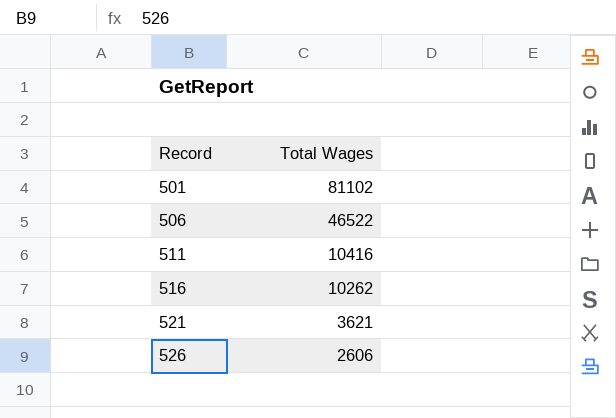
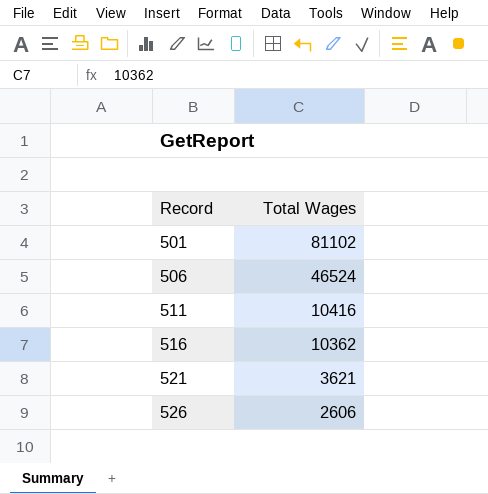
506 | Total Wages: 46522 -> 46524
516 | Total Wages: 10262 -> 10362

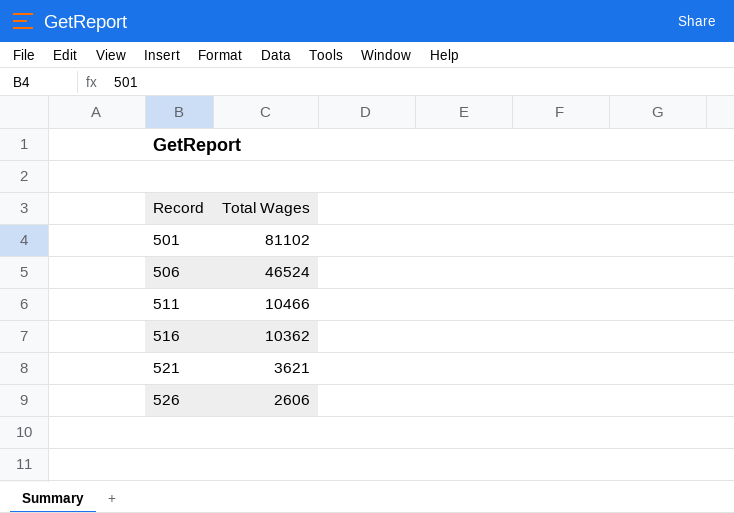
511 | Total Wages: 10416 -> 10466

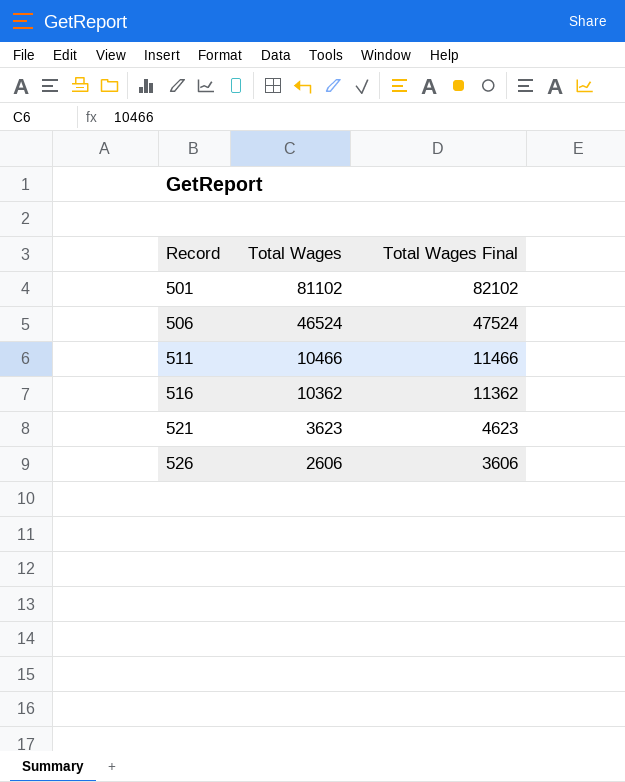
column Total Wages Final | formula: none -> [Total Wages] + 1000
521 | Total Wages: 3621 -> 3623

